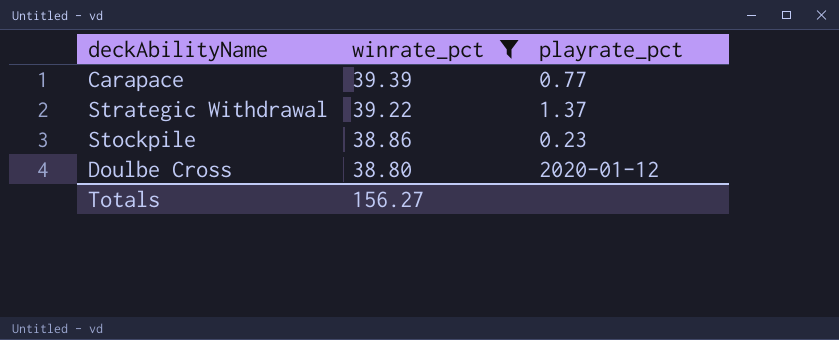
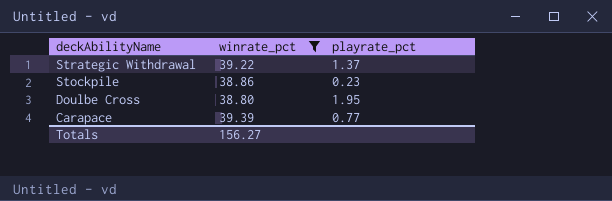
row order: winrate_pct descending -> deckAbilityName descending
Doulbe Cross | playrate_pct: 2020-01-12 -> 1.95

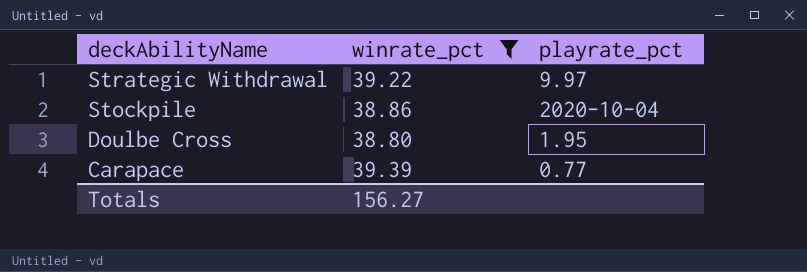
Strategic Withdrawal | playrate_pct: 1.37 -> 9.97
Stockpile | playrate_pct: 0.23 -> 2020-10-04

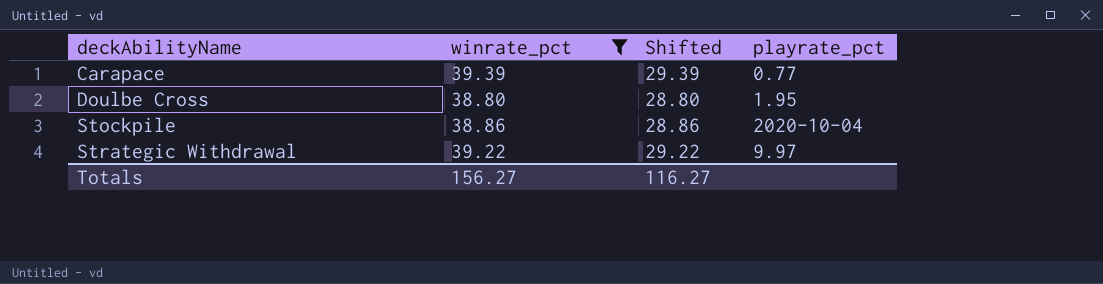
row order: deckAbilityName descending -> deckAbilityName ascending
column Shifted | formula: none -> [winrate_pct] - 10

